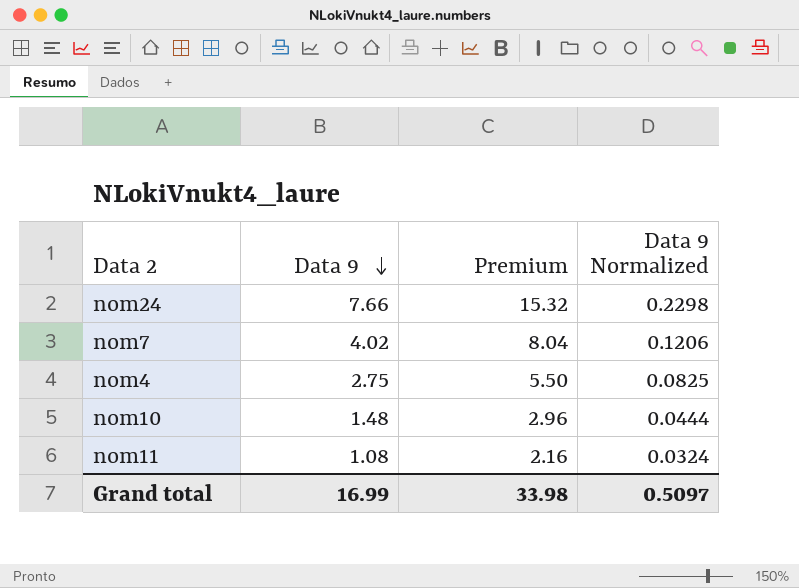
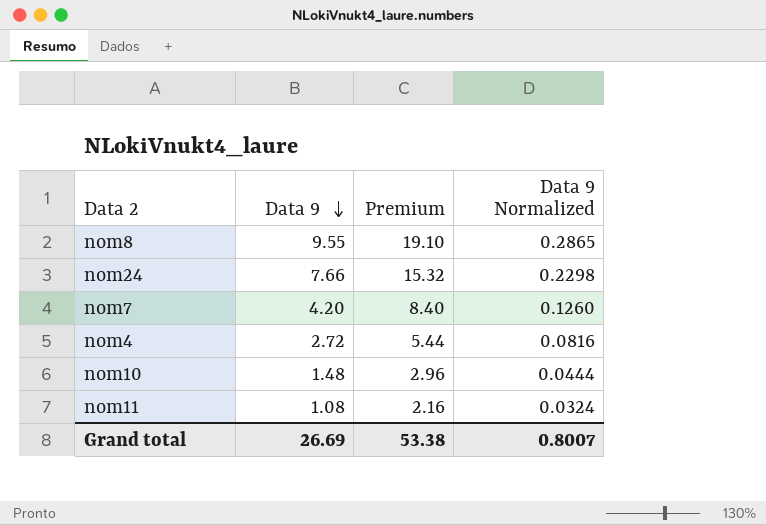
row nom8: none -> 9.55 | 19.10 | 0.2865
nom7 | Data 9: 4.02 -> 4.20
nom7 | Premium: 8.04 -> 8.40
nom7 | Data 9 Normalized: 0.1206 -> 0.1260
nom4 | Data 9: 2.75 -> 2.72
nom4 | Premium: 5.50 -> 5.44
nom4 | Data 9 Normalized: 0.0825 -> 0.0816
Grand total | Data 9: 16.99 -> 26.69
Grand total | Premium: 33.98 -> 53.38
Grand total | Data 9 Normalized: 0.5097 -> 0.8007

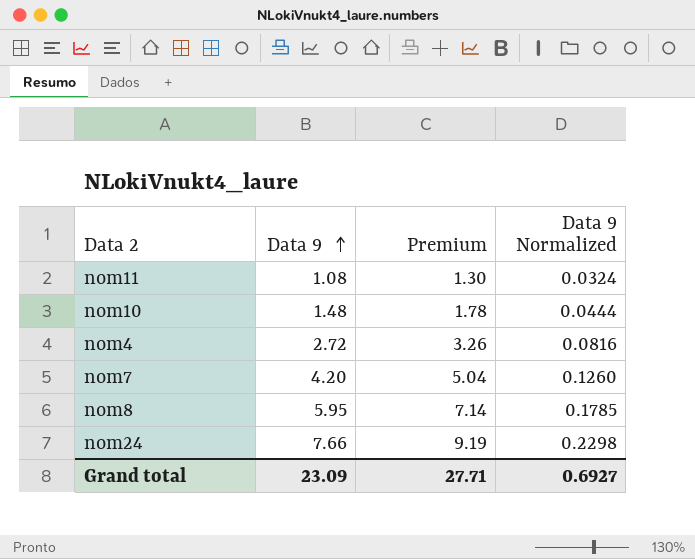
row order: Data 9 descending -> Data 9 ascending
column Premium | formula: [Data 9] * 2 -> [Data 9] * 1.2
nom8 | Data 9: 9.55 -> 5.95
nom8 | Data 9 Normalized: 0.2865 -> 0.1785
Grand total | Data 9: 26.69 -> 23.09
Grand total | Premium: 53.38 -> 27.71
Grand total | Data 9 Normalized: 0.8007 -> 0.6927

